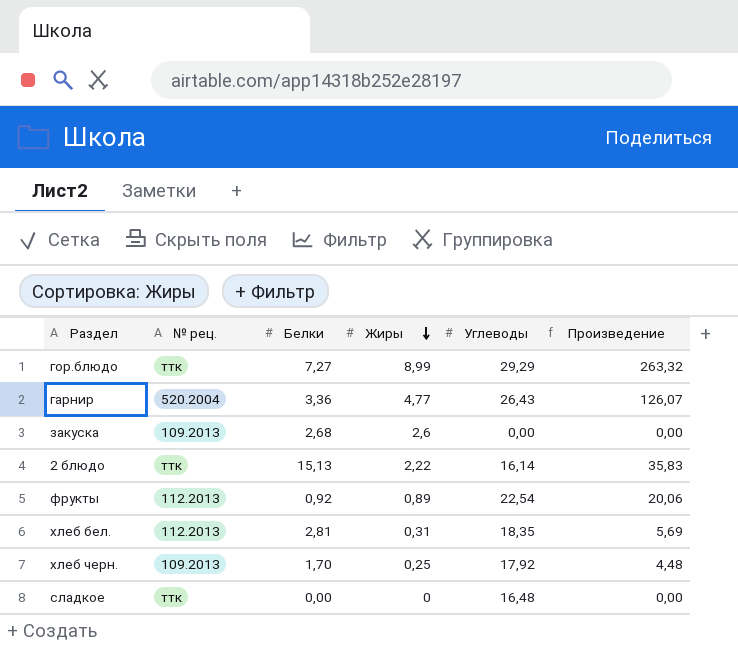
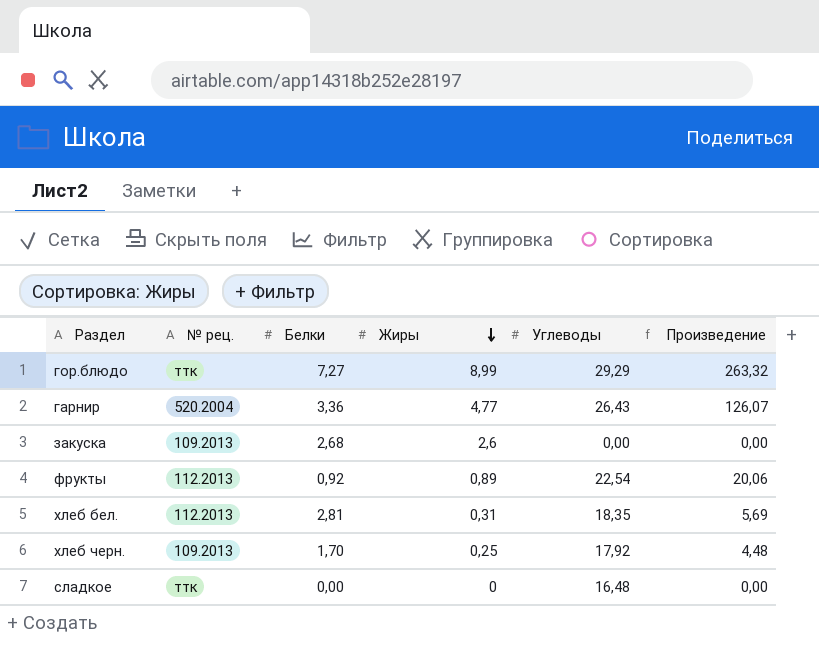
row 2 блюдо: ттк | 15,13 | 2,22 | 16,14 | 35,83 -> none

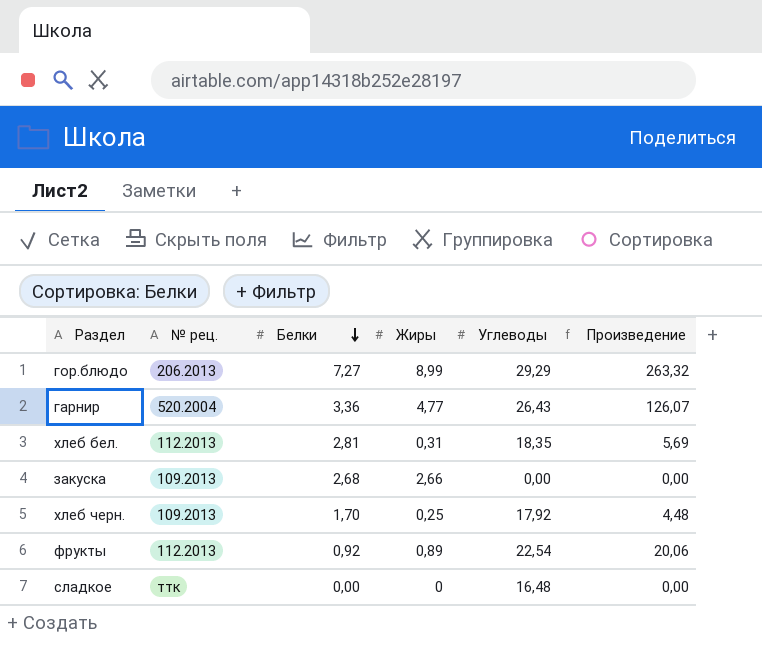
row order: Жиры descending -> Белки descending
гор.блюдо | № рец.: ттк -> 206.2013
закуска | Жиры: 2,6 -> 2,66

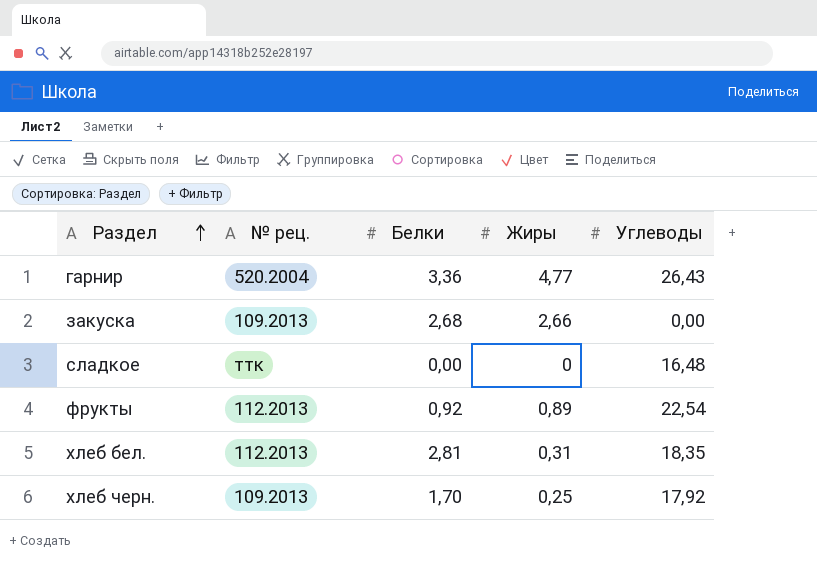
row order: Белки descending -> Раздел ascending
column Произведение | formula: [Жиры] * [Углеводы] -> none
row гор.блюдо: 206.2013 | 7,27 | 8,99 | 29,29 | 263,32 -> none

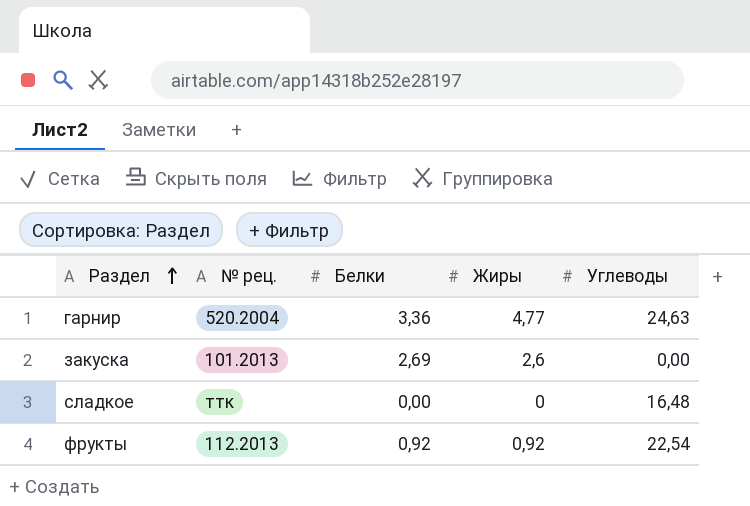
row хлеб бел.: 112.2013 | 2,81 | 0,31 | 18,35 -> none
row хлеб черн.: 109.2013 | 1,70 | 0,25 | 17,92 -> none
гарнир | Углеводы: 26,43 -> 24,63
закуска | № рец.: 109.2013 -> 101.2013
закуска | Белки: 2,68 -> 2,69
закуска | Жиры: 2,66 -> 2,6
фрукты | Жиры: 0,89 -> 0,92

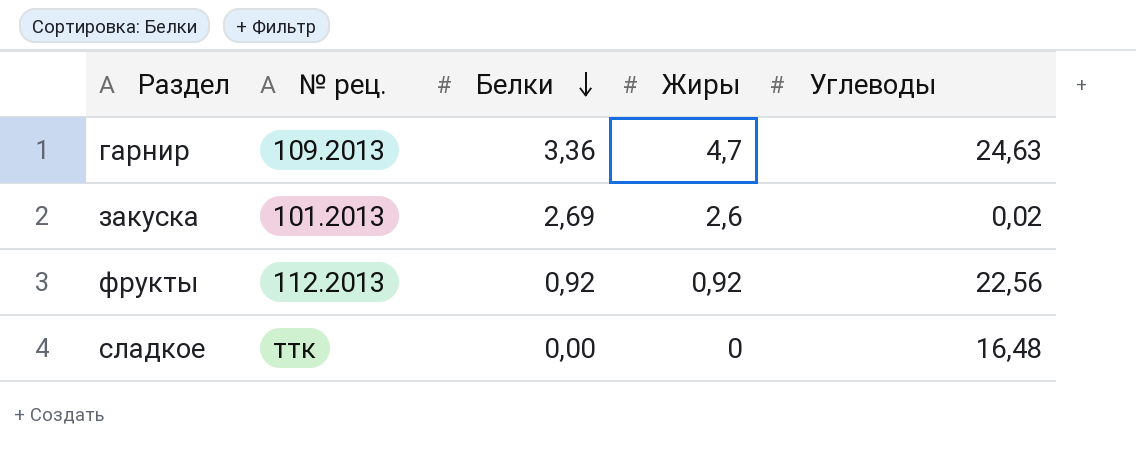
row order: Раздел ascending -> Белки descending
гарнир | № рец.: 520.2004 -> 109.2013
гарнир | Жиры: 4,77 -> 4,7
закуска | Углеводы: 0,00 -> 0,02
фрукты | Углеводы: 22,54 -> 22,56

